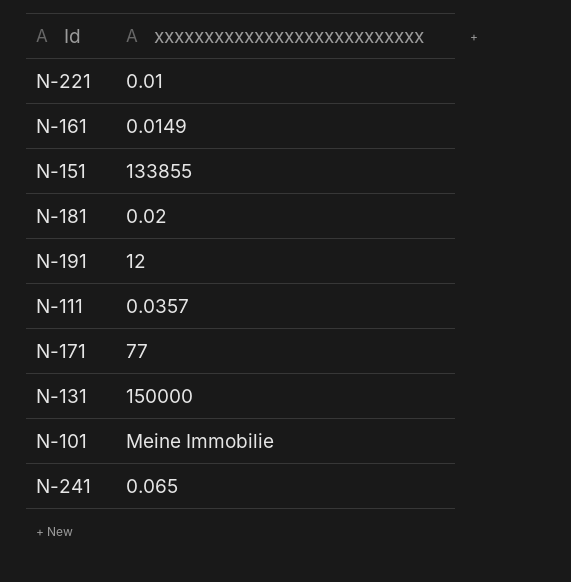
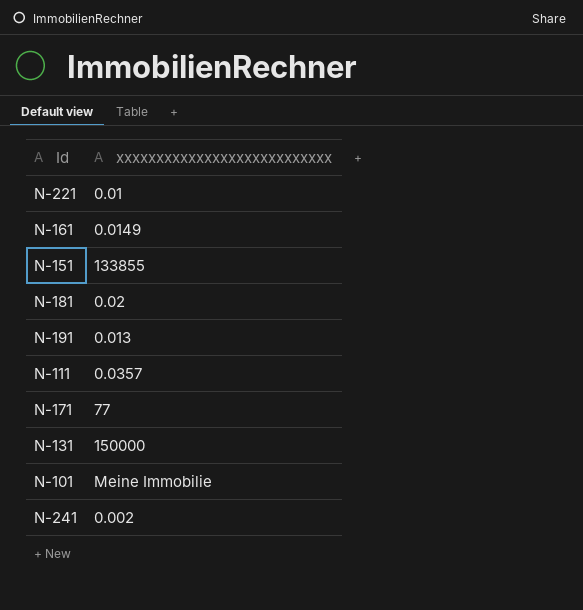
N-191 | xxxxxxxxxxxxxxxxxxxxxxxxxxx: 12 -> 0.013
N-241 | xxxxxxxxxxxxxxxxxxxxxxxxxxx: 0.065 -> 0.002

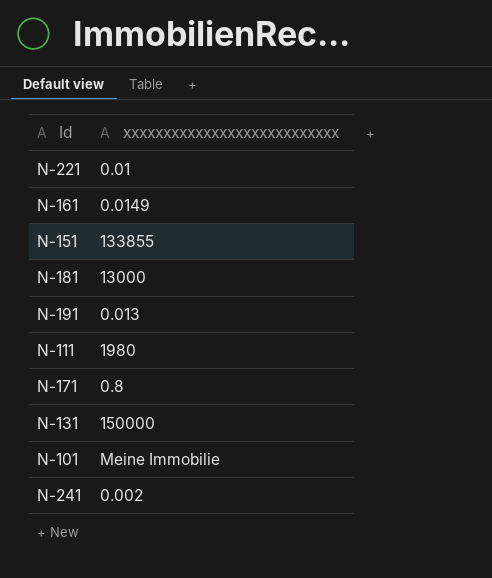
N-181 | xxxxxxxxxxxxxxxxxxxxxxxxxxx: 0.02 -> 13000
N-111 | xxxxxxxxxxxxxxxxxxxxxxxxxxx: 0.0357 -> 1980
N-171 | xxxxxxxxxxxxxxxxxxxxxxxxxxx: 77 -> 0.8

